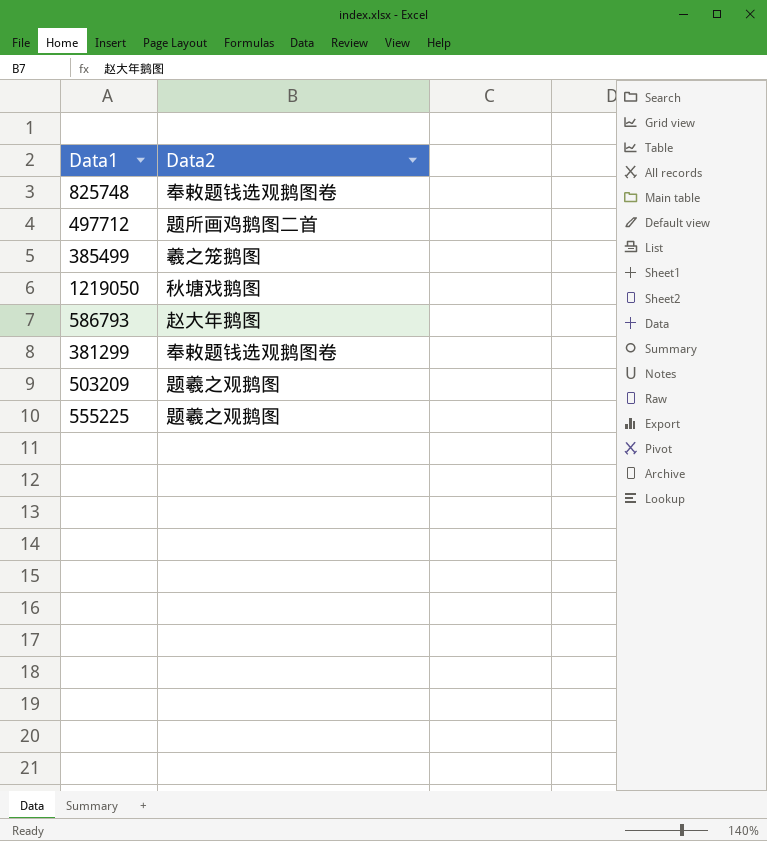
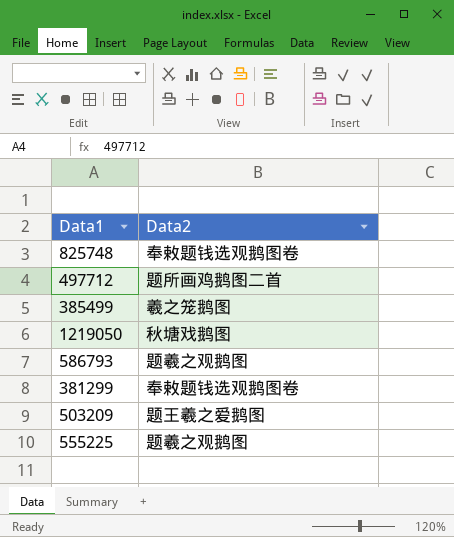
586793 | Data2: 赵大年鹅图 -> 题羲之观鹅图
503209 | Data2: 题羲之观鹅图 -> 题王羲之爱鹅图

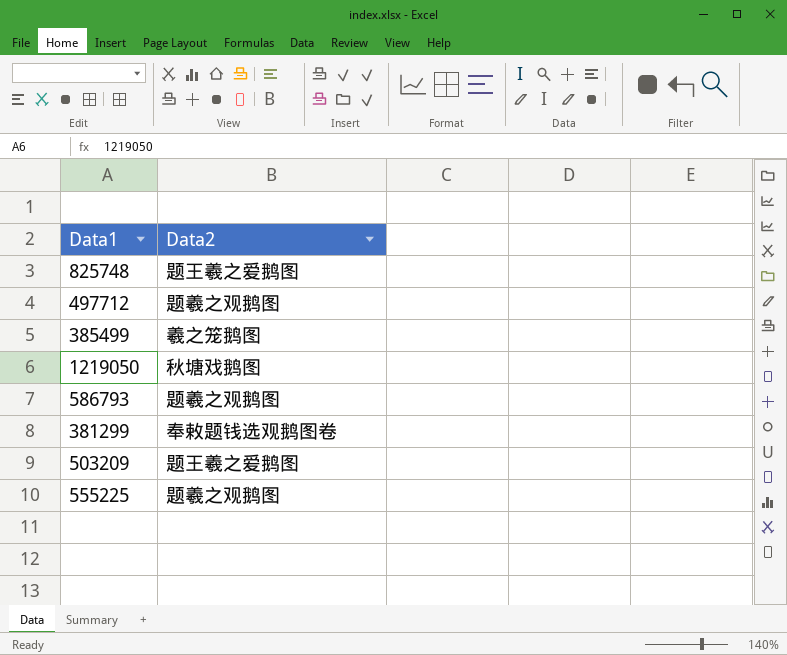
825748 | Data2: 奉敕题钱选观鹅图卷 -> 题王羲之爱鹅图
497712 | Data2: 题所画鸡鹅图二首 -> 题羲之观鹅图

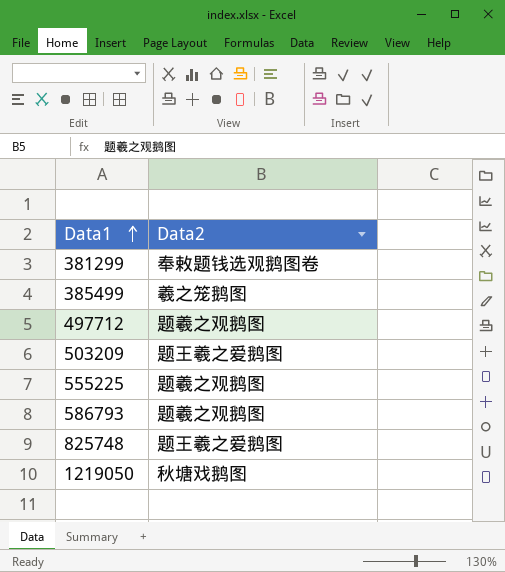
row order: none -> Data1 ascending

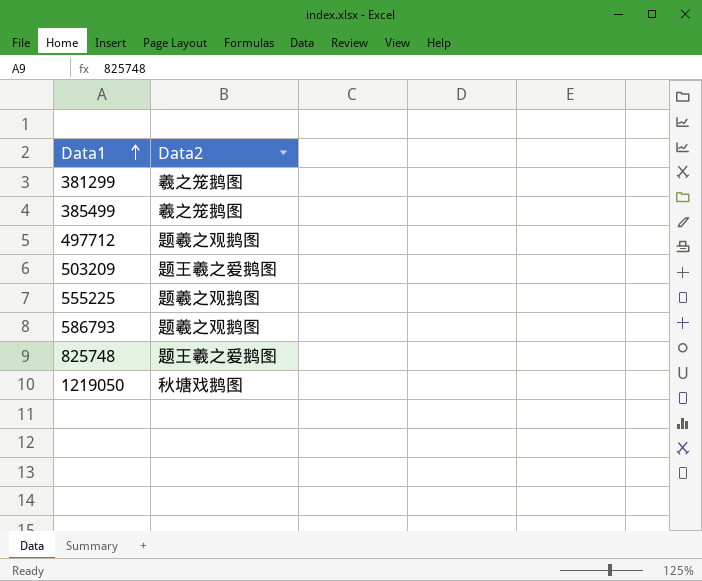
381299 | Data2: 奉敕题钱选观鹅图卷 -> 羲之笼鹅图

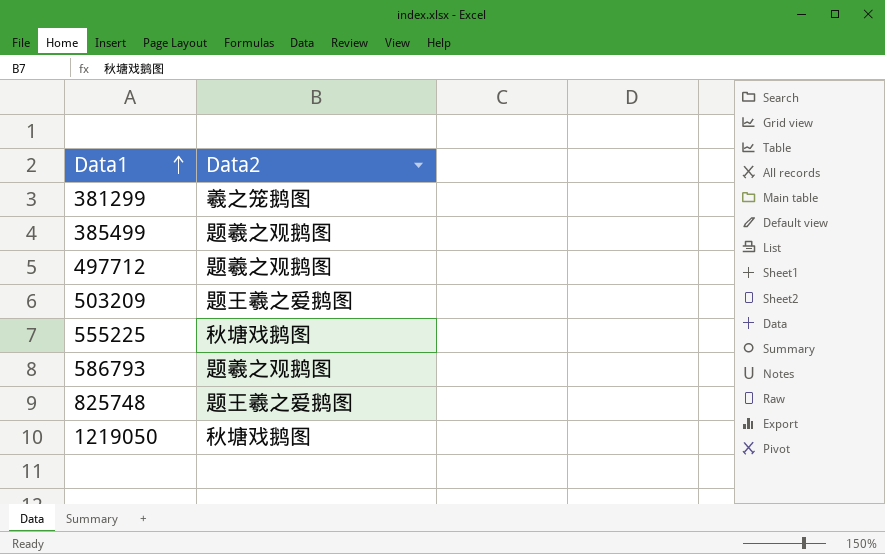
385499 | Data2: 羲之笼鹅图 -> 题羲之观鹅图
555225 | Data2: 题羲之观鹅图 -> 秋塘戏鹅图

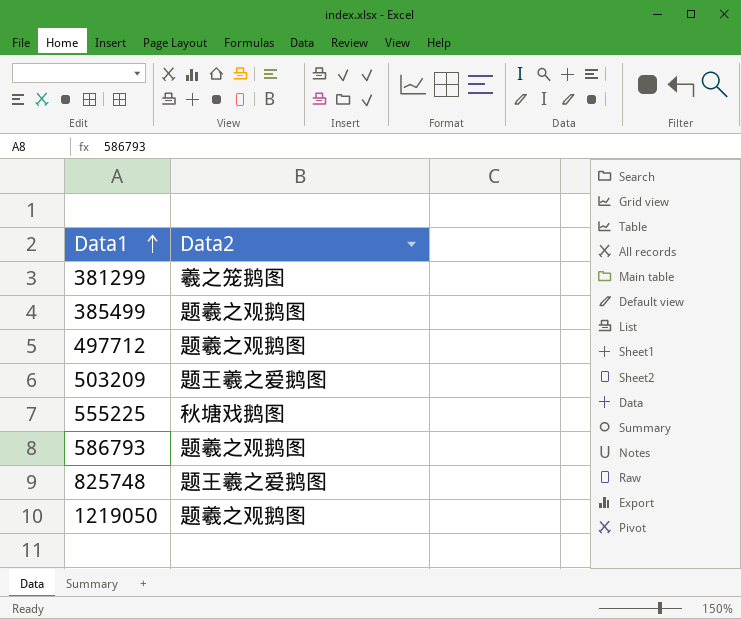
1219050 | Data2: 秋塘戏鹅图 -> 题羲之观鹅图

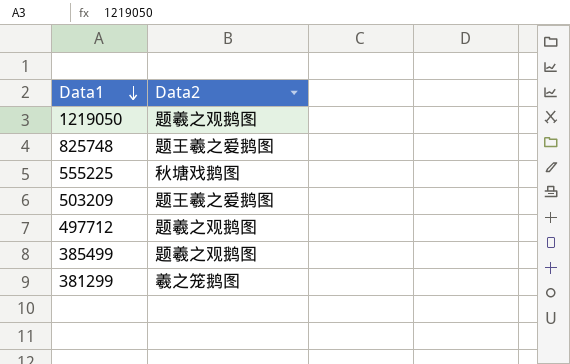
row order: Data1 ascending -> Data1 descending
row 586793: 题羲之观鹅图 -> none

